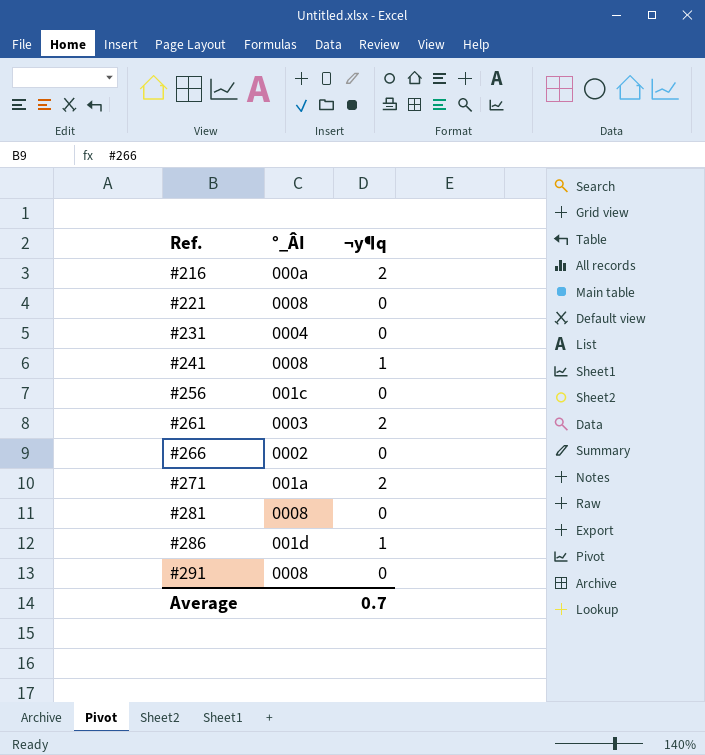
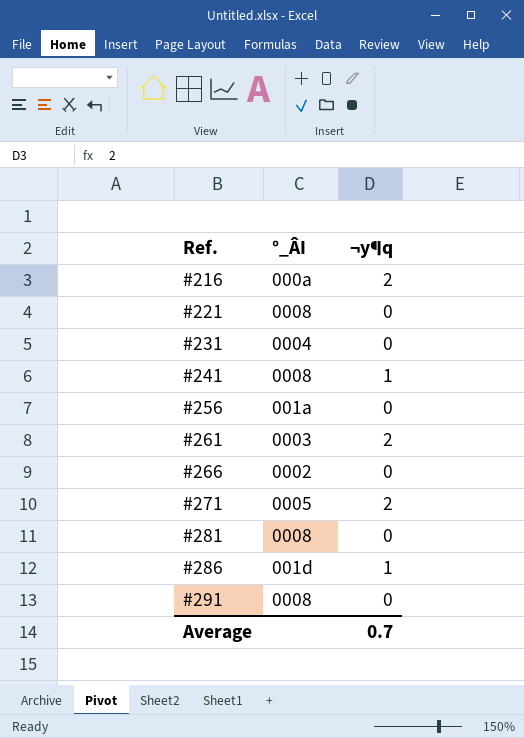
#256 | °_ÂI: 001c -> 001a
#271 | °_ÂI: 001a -> 0005

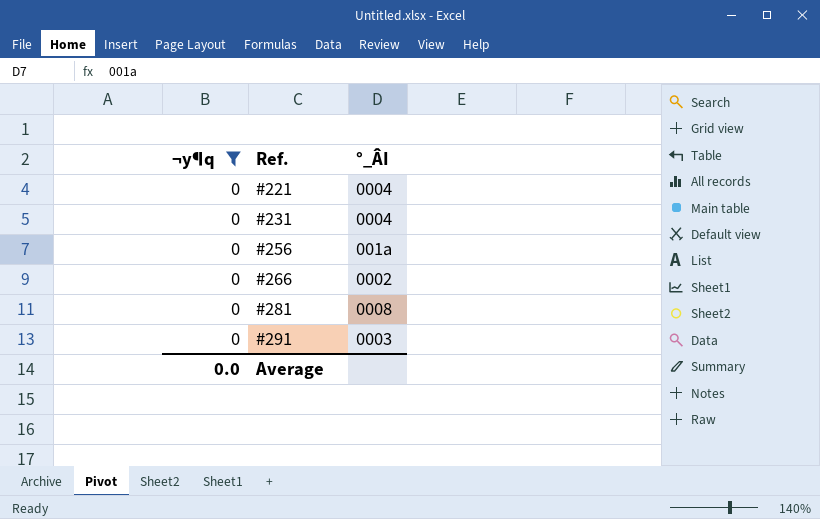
filter: none -> ¬y¶q = 0
column ¬y¶q | position: 3 -> 1
#221 | °_ÂI: 0008 -> 0004
#291 | °_ÂI: 0008 -> 0003
Average | ¬y¶q: 0.7 -> 0.0

